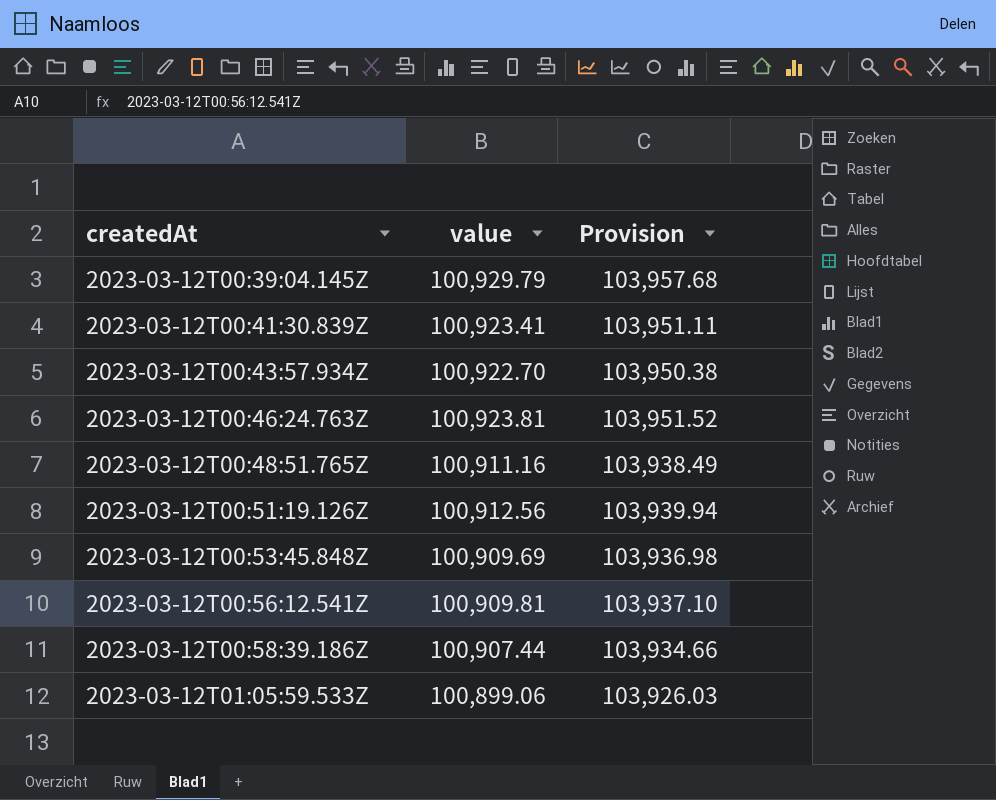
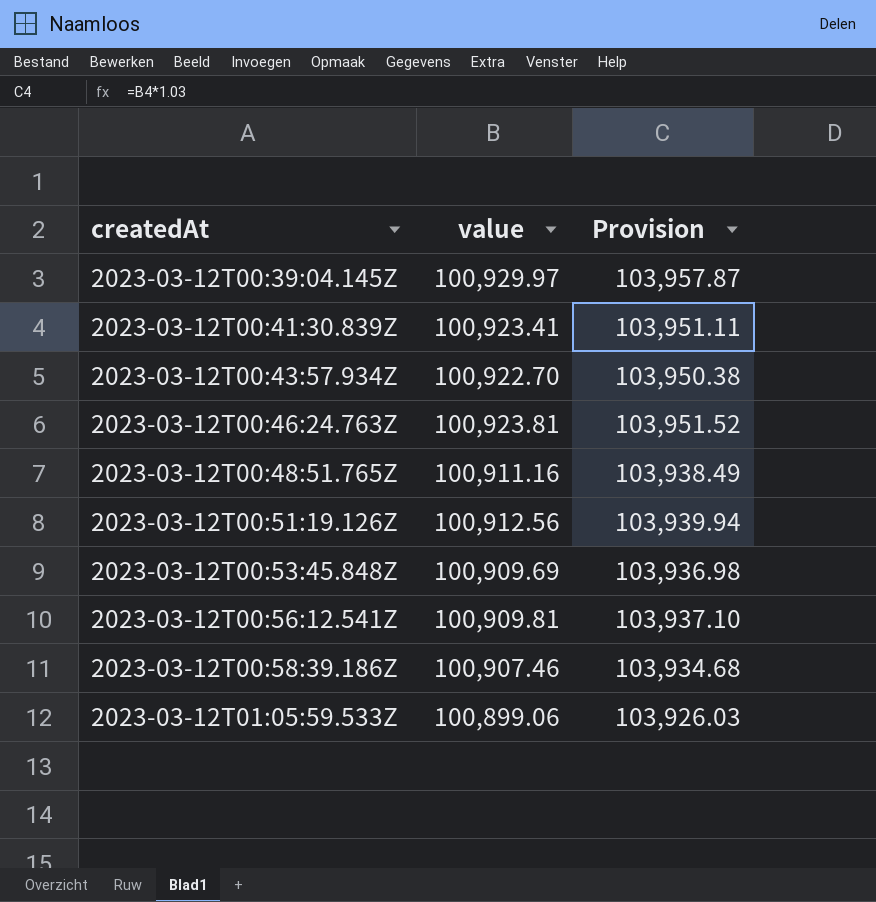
2023-03-12T00:39:04.145Z | value: 100,929.79 -> 100,929.97
2023-03-12T00:39:04.145Z | Provision: 103,957.68 -> 103,957.87
2023-03-12T00:58:39.186Z | value: 100,907.44 -> 100,907.46
2023-03-12T00:58:39.186Z | Provision: 103,934.66 -> 103,934.68

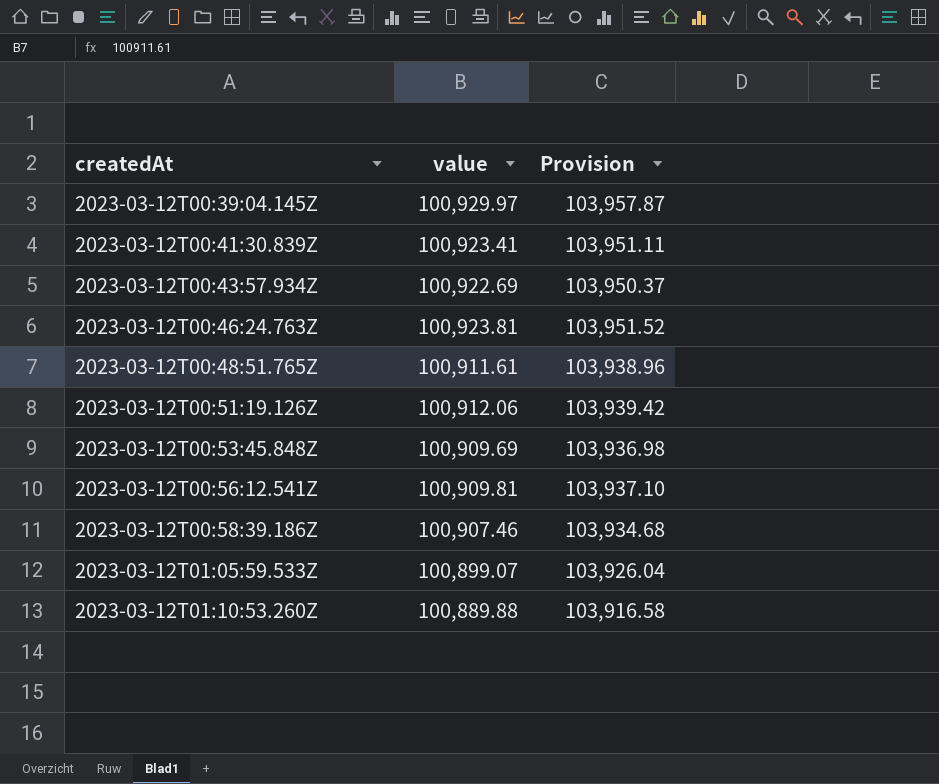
2023-03-12T00:43:57.934Z | value: 100,922.70 -> 100,922.69
2023-03-12T00:43:57.934Z | Provision: 103,950.38 -> 103,950.37
2023-03-12T00:48:51.765Z | value: 100,911.16 -> 100,911.61
2023-03-12T00:48:51.765Z | Provision: 103,938.49 -> 103,938.96
2023-03-12T00:51:19.126Z | value: 100,912.56 -> 100,912.06
2023-03-12T00:51:19.126Z | Provision: 103,939.94 -> 103,939.42
2023-03-12T01:05:59.533Z | value: 100,899.06 -> 100,899.07
2023-03-12T01:05:59.533Z | Provision: 103,926.03 -> 103,926.04
row 2023-03-12T01:10:53.260Z: none -> 100,889.88 | 103,916.58

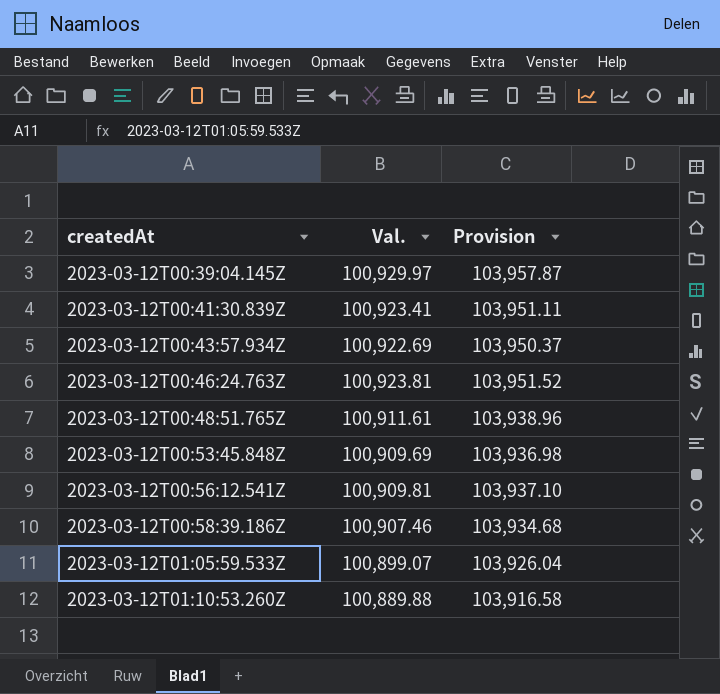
column name: value -> Val.
row 2023-03-12T00:51:19.126Z: 100,912.06 | 103,939.42 -> none

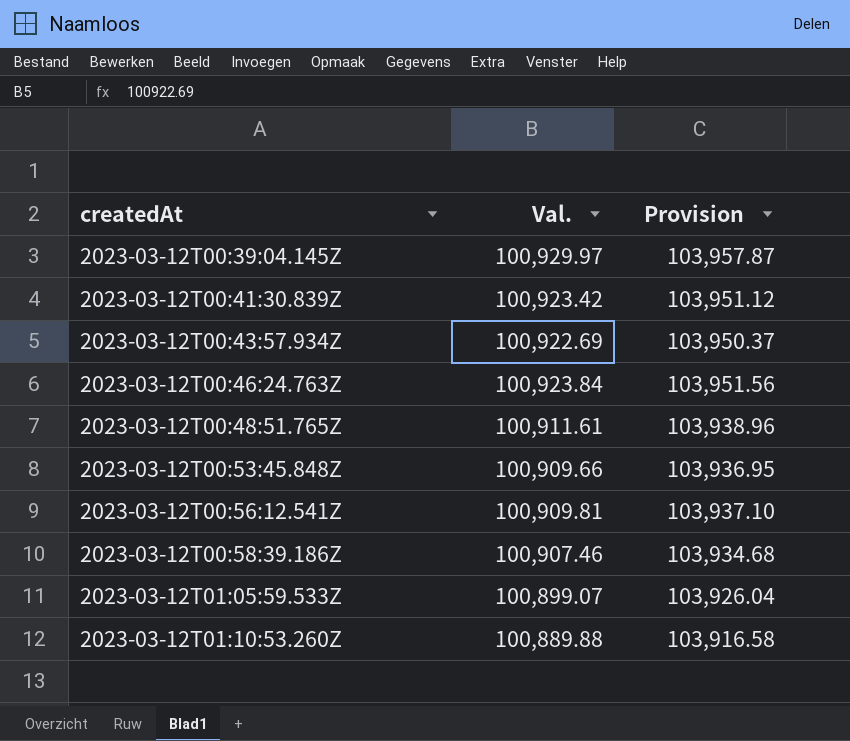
2023-03-12T00:41:30.839Z | Val.: 100,923.41 -> 100,923.42
2023-03-12T00:41:30.839Z | Provision: 103,951.11 -> 103,951.12
2023-03-12T00:46:24.763Z | Val.: 100,923.81 -> 100,923.84
2023-03-12T00:46:24.763Z | Provision: 103,951.52 -> 103,951.56
2023-03-12T00:53:45.848Z | Val.: 100,909.69 -> 100,909.66
2023-03-12T00:53:45.848Z | Provision: 103,936.98 -> 103,936.95

